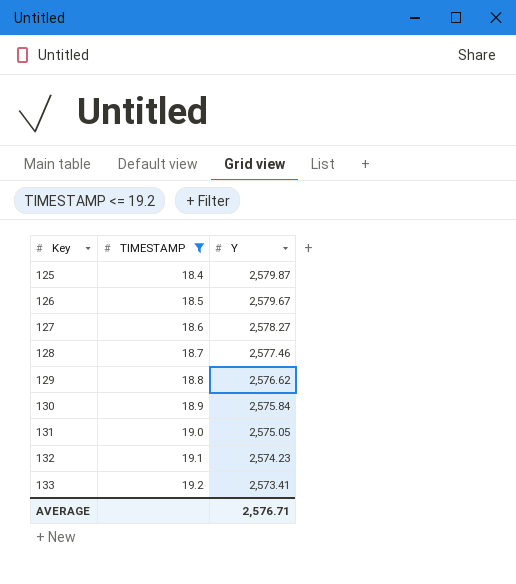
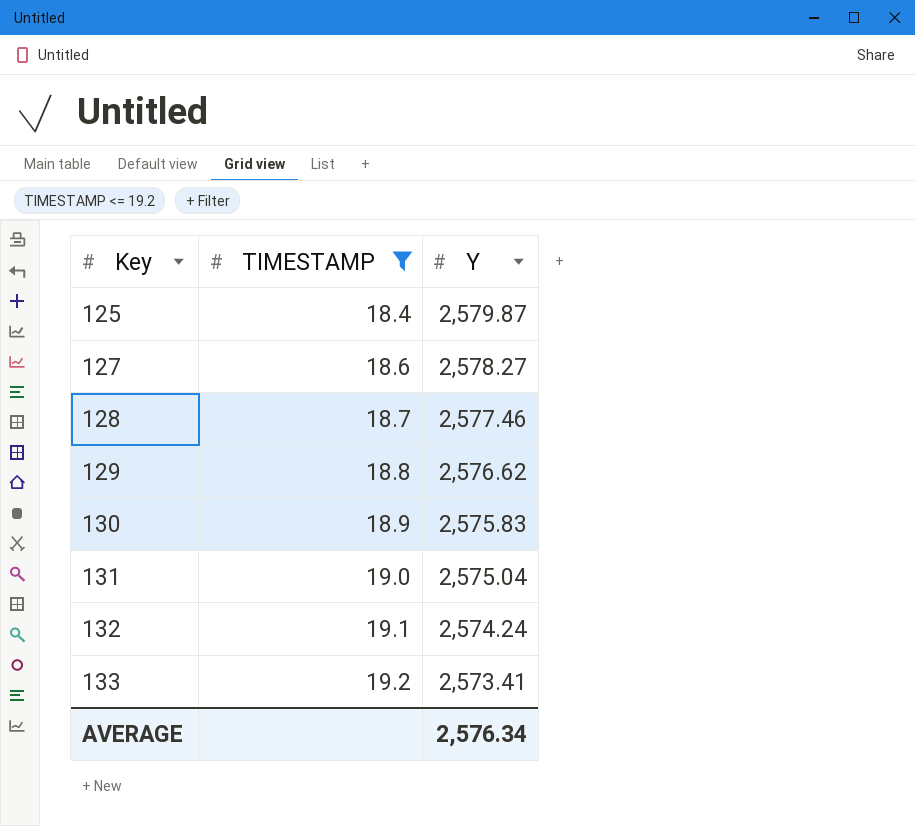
row 126: 18.5 | 2,579.67 -> none
130 | Y: 2,575.84 -> 2,575.83
131 | Y: 2,575.05 -> 2,575.04
132 | Y: 2,574.23 -> 2,574.24
AVERAGE | Y: 2,576.71 -> 2,576.34

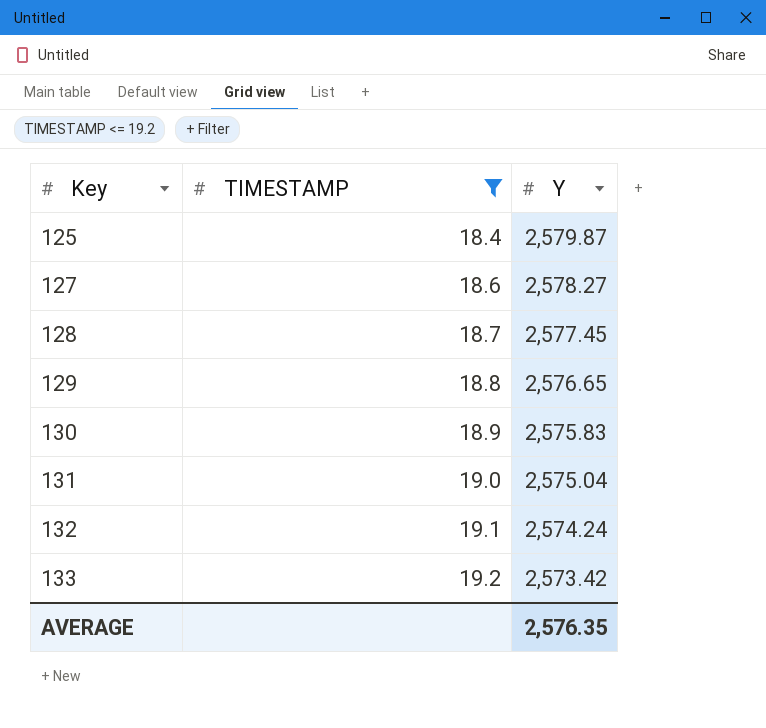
128 | Y: 2,577.46 -> 2,577.45
129 | Y: 2,576.62 -> 2,576.65
133 | Y: 2,573.41 -> 2,573.42
AVERAGE | Y: 2,576.34 -> 2,576.35

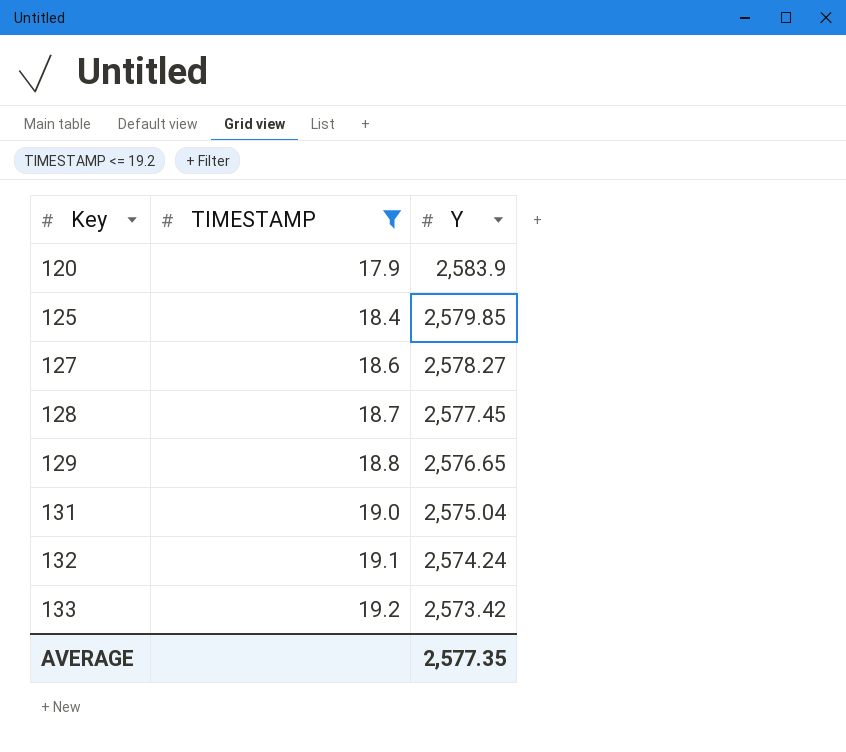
row 130: 18.9 | 2,575.83 -> none
row 120: none -> 17.9 | 2,583.9
125 | Y: 2,579.87 -> 2,579.85
AVERAGE | Y: 2,576.35 -> 2,577.35

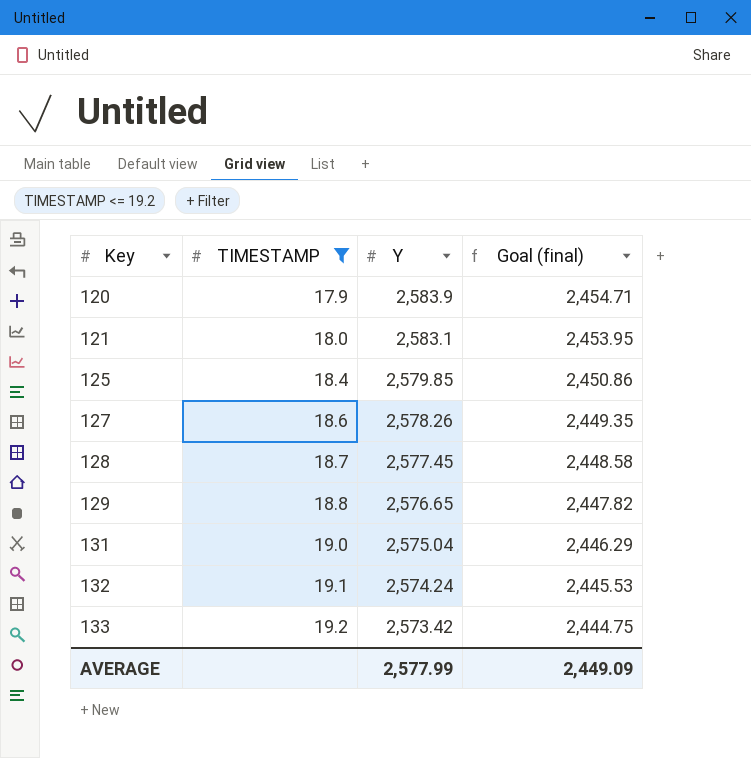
column Goal (final) | formula: none -> [Y] * 0.95
row 121: none -> 18.0 | 2,583.1 | 2,453.95
127 | Y: 2,578.27 -> 2,578.26
AVERAGE | Y: 2,577.35 -> 2,577.99

